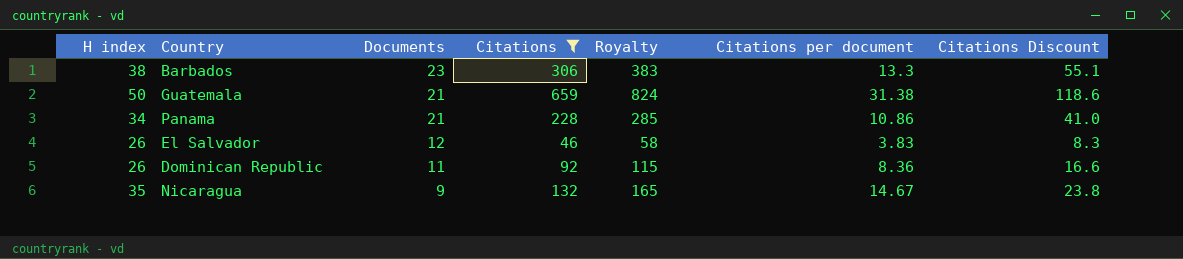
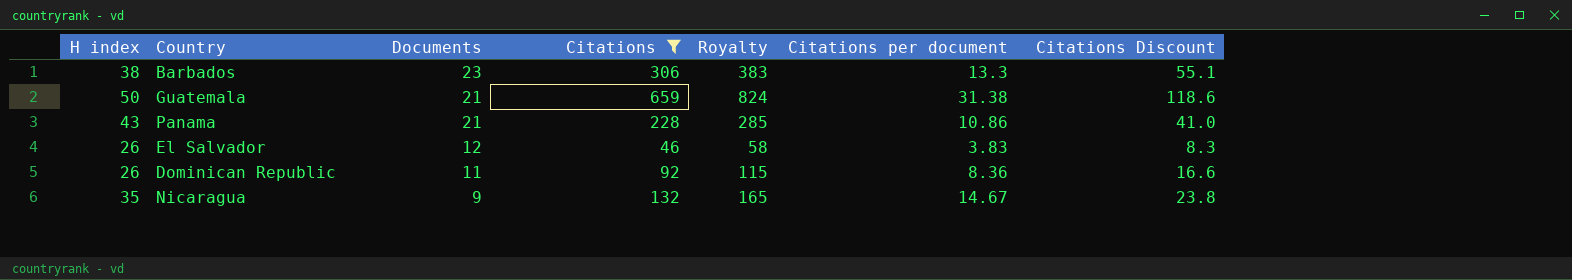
Panama | H index: 34 -> 43

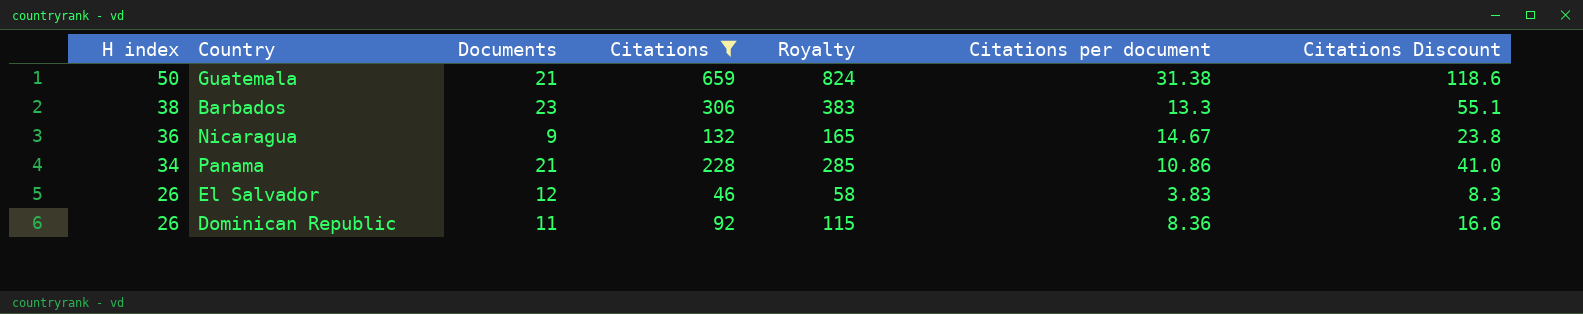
row order: Documents descending -> H index descending
Nicaragua | H index: 35 -> 36
Panama | H index: 43 -> 34

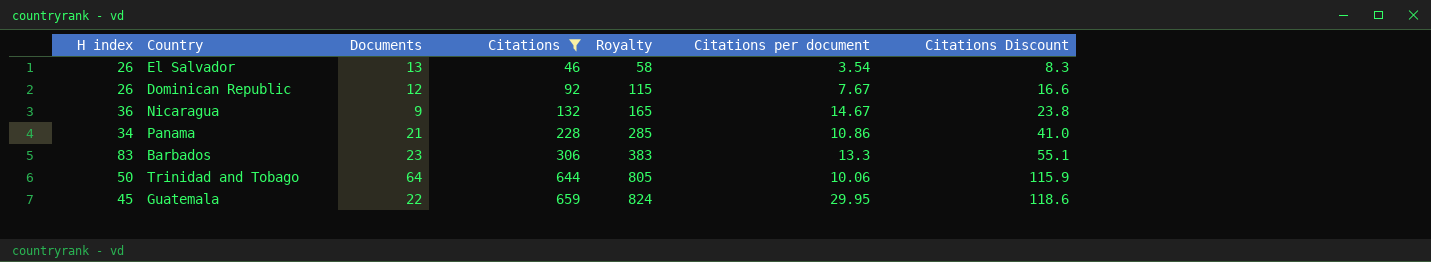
row order: H index descending -> Citations ascending
El Salvador | Documents: 12 -> 13
El Salvador | Citations per document: 3.83 -> 3.54
Dominican Republic | Documents: 11 -> 12
Dominican Republic | Citations per document: 8.36 -> 7.67
Barbados | H index: 38 -> 83
row Trinidad and Tobago: none -> 50 | 64 | 644 | 805 | 10.06 | 115.9
Guatemala | H index: 50 -> 45
Guatemala | Documents: 21 -> 22
Guatemala | Citations per document: 31.38 -> 29.95

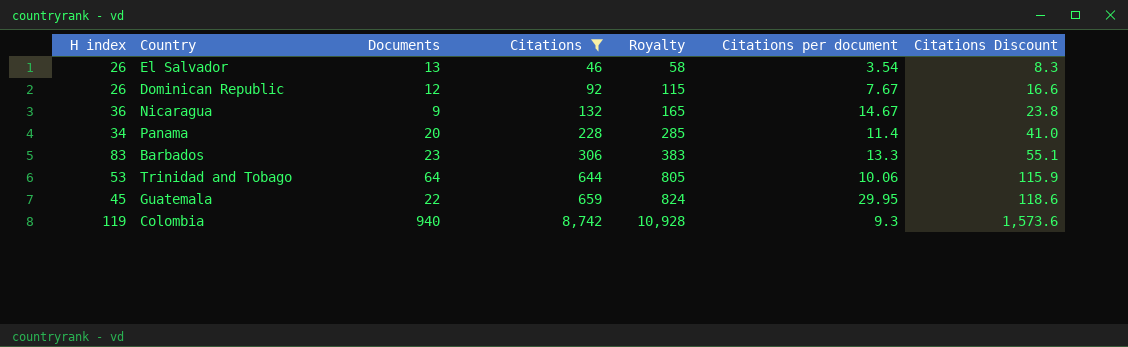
Panama | Documents: 21 -> 20
Panama | Citations per document: 10.86 -> 11.4
Trinidad and Tobago | H index: 50 -> 53
row Colombia: none -> 119 | 940 | 8,742 | 10,928 | 9.3 | 1,573.6

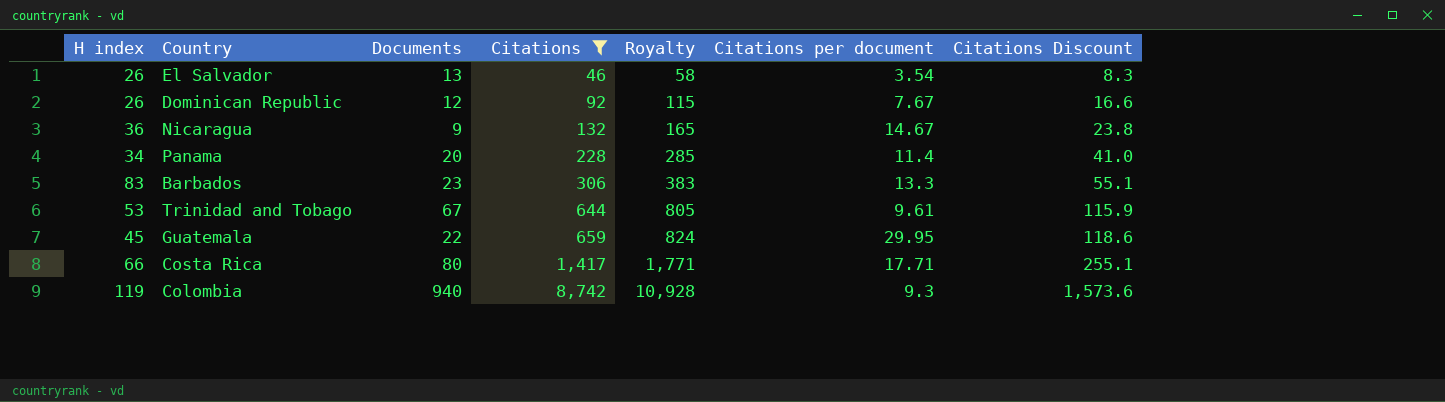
Trinidad and Tobago | Documents: 64 -> 67
Trinidad and Tobago | Citations per document: 10.06 -> 9.61
row Costa Rica: none -> 66 | 80 | 1,417 | 1,771 | 17.71 | 255.1

